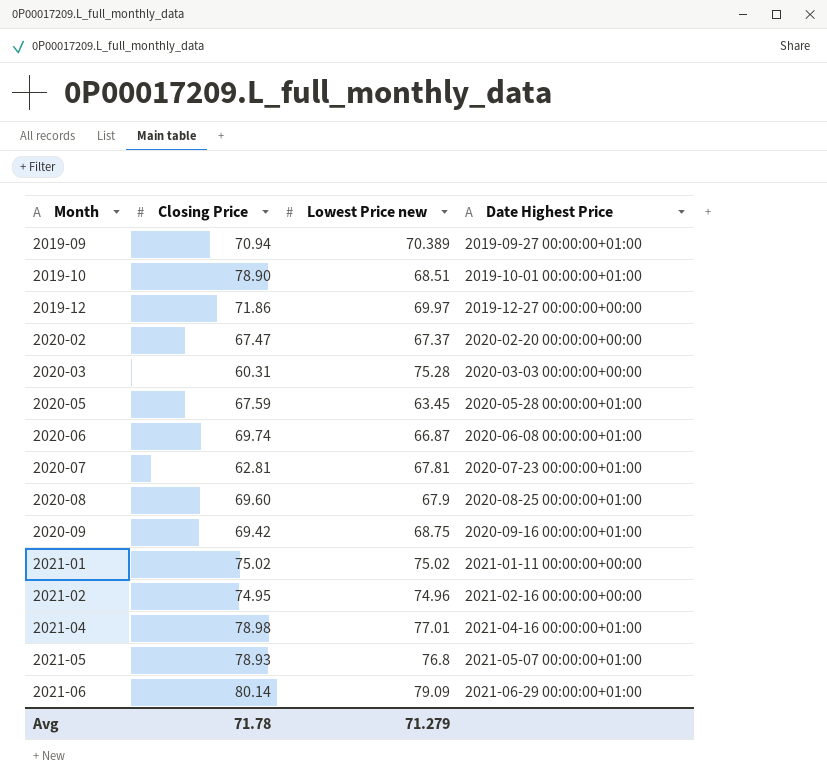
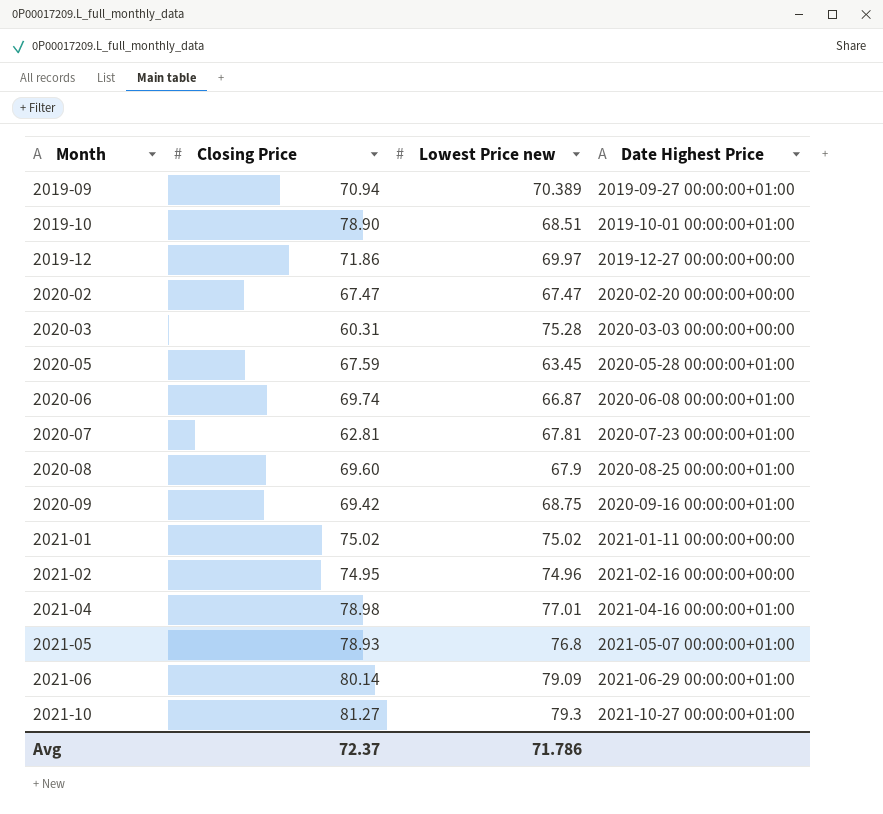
2020-02 | Lowest Price new: 67.37 -> 67.47
row 2021-10: none -> 81.27 | 79.3 | 2021-10-27 00:00:00+01:00
Avg | Closing Price: 71.78 -> 72.37
Avg | Lowest Price new: 71.279 -> 71.786

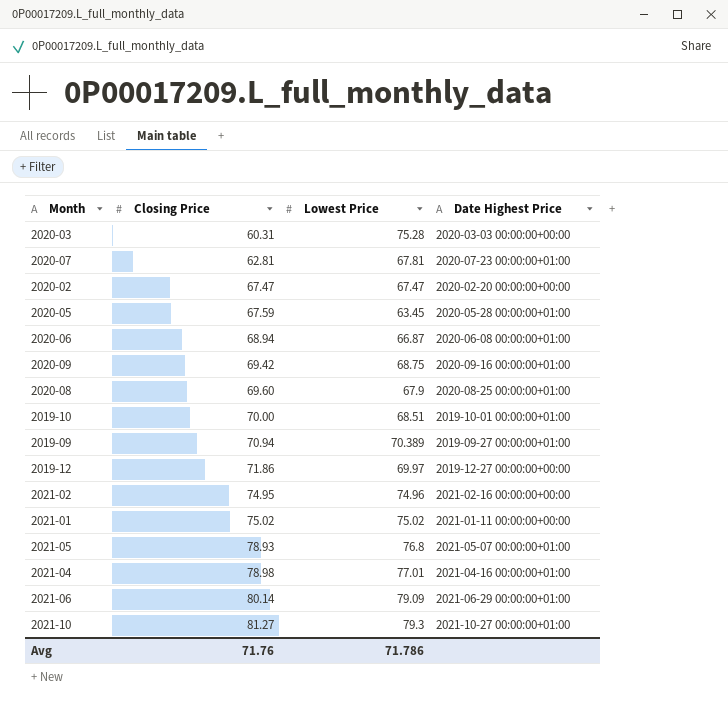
row order: Month ascending -> Closing Price ascending
column name: Lowest Price new -> Lowest Price
2020-06 | Closing Price: 69.74 -> 68.94
2019-10 | Closing Price: 78.90 -> 70.00
Avg | Closing Price: 72.37 -> 71.76

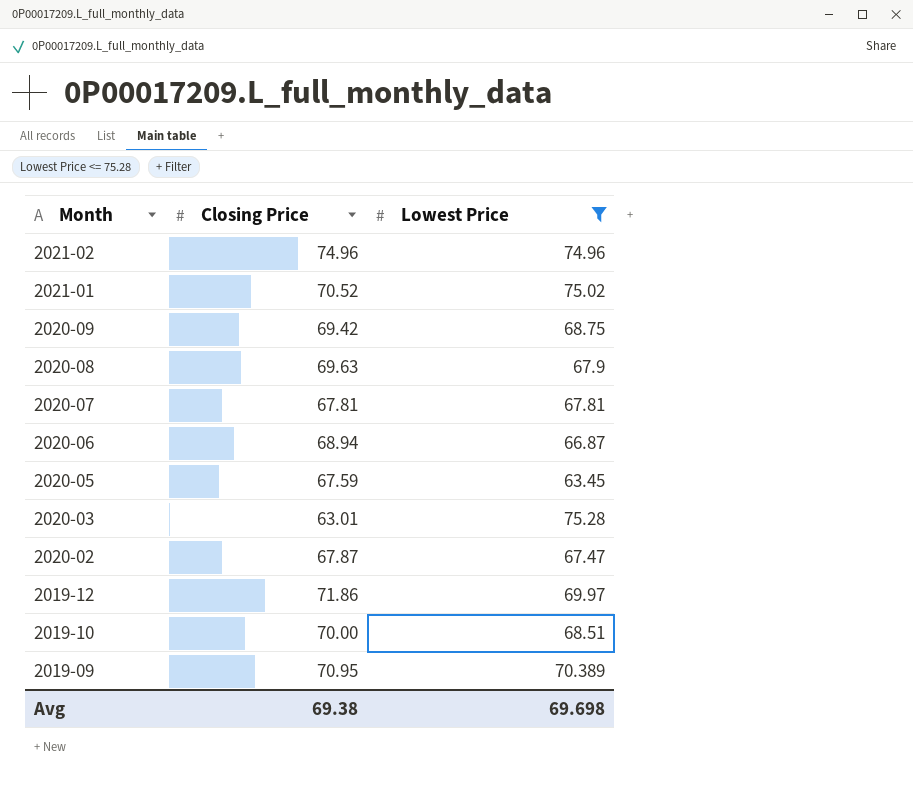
filter: none -> Lowest Price <= 75.28
row order: Closing Price ascending -> Month descending
column Date Highest Price | position: 4 -> none
2021-02 | Closing Price: 74.95 -> 74.96
2021-01 | Closing Price: 75.02 -> 70.52
2020-08 | Closing Price: 69.60 -> 69.63
2020-07 | Closing Price: 62.81 -> 67.81
2020-03 | Closing Price: 60.31 -> 63.01
2020-02 | Closing Price: 67.47 -> 67.87
2019-09 | Closing Price: 70.94 -> 70.95
Avg | Closing Price: 71.76 -> 69.38
Avg | Lowest Price: 71.786 -> 69.698

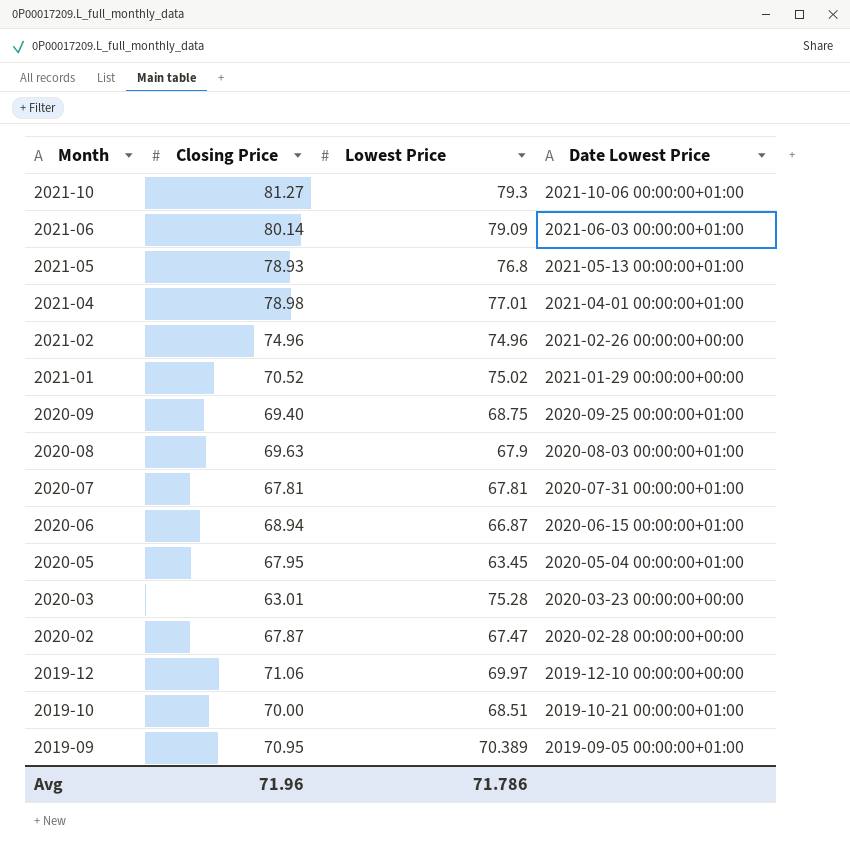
filter: Lowest Price <= 75.28 -> none
column Date Lowest Price | position: none -> 4
2020-09 | Closing Price: 69.42 -> 69.40
2020-05 | Closing Price: 67.59 -> 67.95
2019-12 | Closing Price: 71.86 -> 71.06
Avg | Closing Price: 69.38 -> 71.96
Avg | Lowest Price: 69.698 -> 71.786

